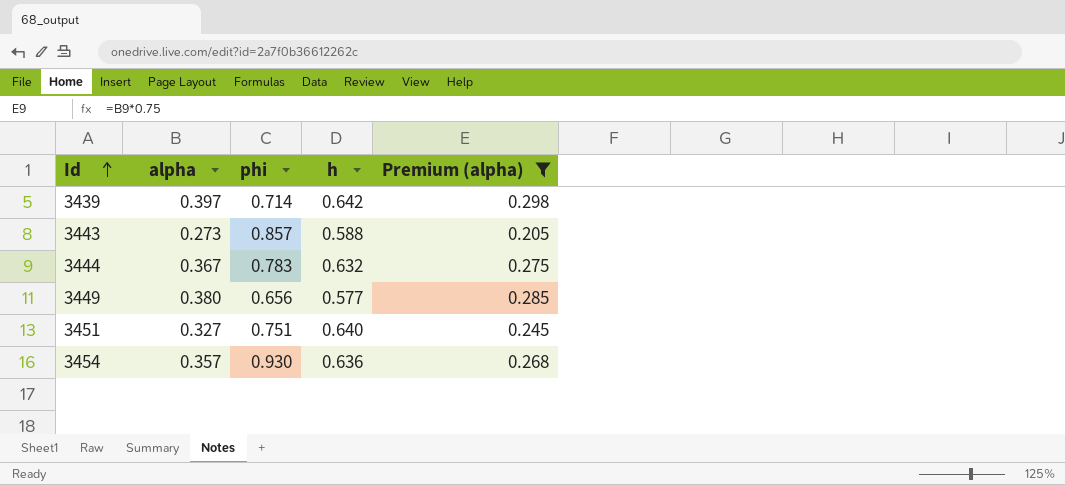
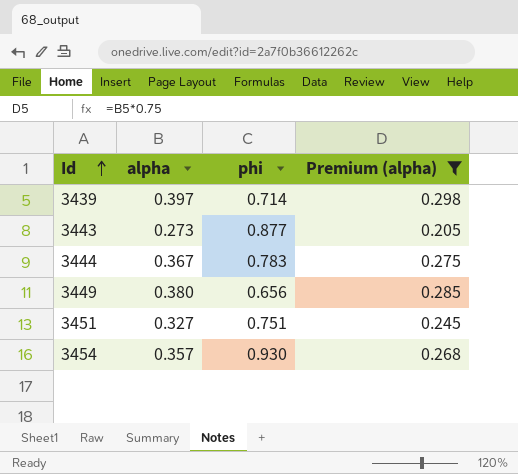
column h | position: 4 -> none
3443 | phi: 0.857 -> 0.877

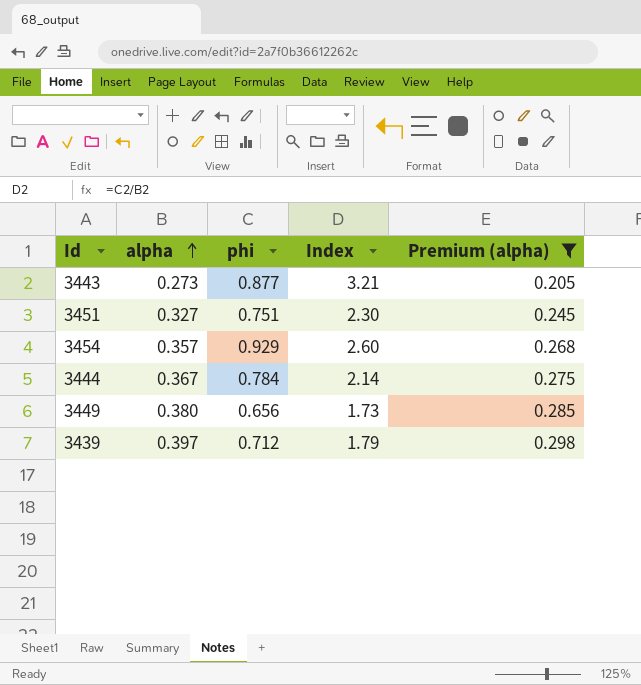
row order: Id ascending -> alpha ascending
column Index | formula: none -> [phi] / [alpha]
3454 | phi: 0.930 -> 0.929
3444 | phi: 0.783 -> 0.784
3439 | phi: 0.714 -> 0.712

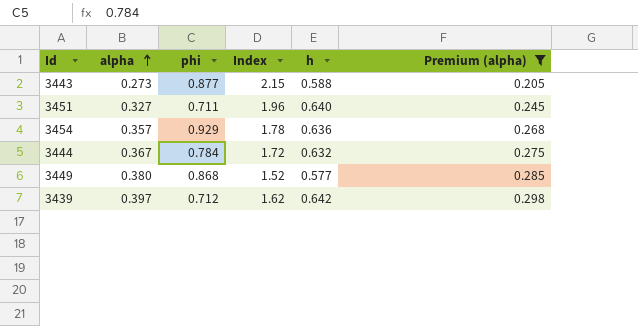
column Index | formula: [phi] / [alpha] -> [h] / [alpha]
column h | position: none -> 5
3451 | phi: 0.751 -> 0.711
3449 | phi: 0.656 -> 0.868

